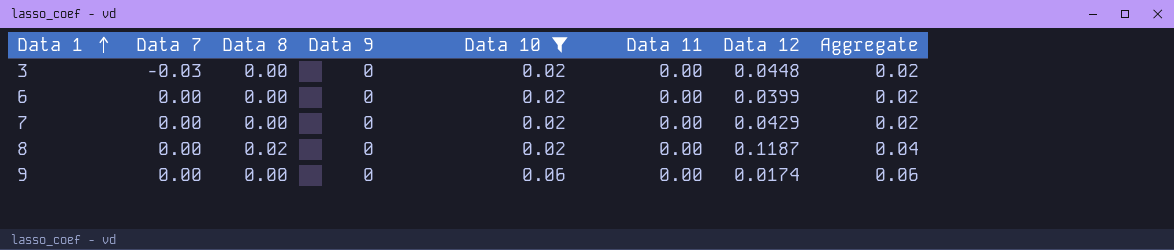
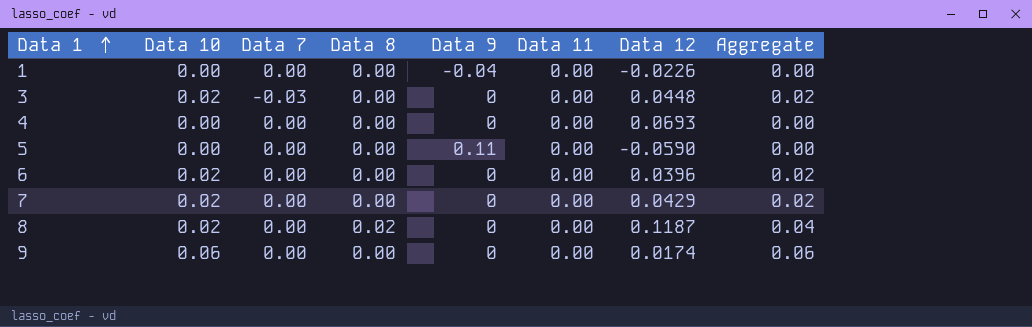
filter: Data 10 != 0.00 -> none
column Data 10 | position: 5 -> 2
6 | Data 12: 0.0399 -> 0.0396

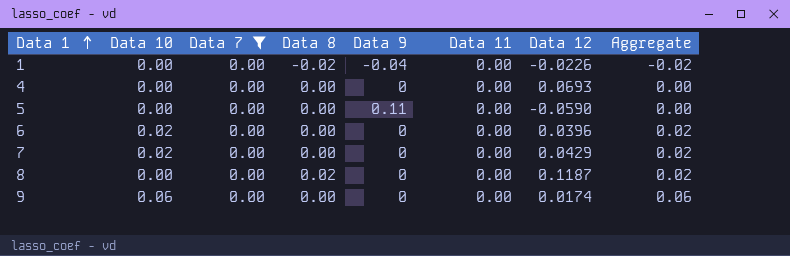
filter: none -> Data 7 = 0.00
1 | Data 8: 0.00 -> -0.02
1 | Aggregate: 0.00 -> -0.02
8 | Data 10: 0.02 -> 0.00
8 | Aggregate: 0.04 -> 0.02

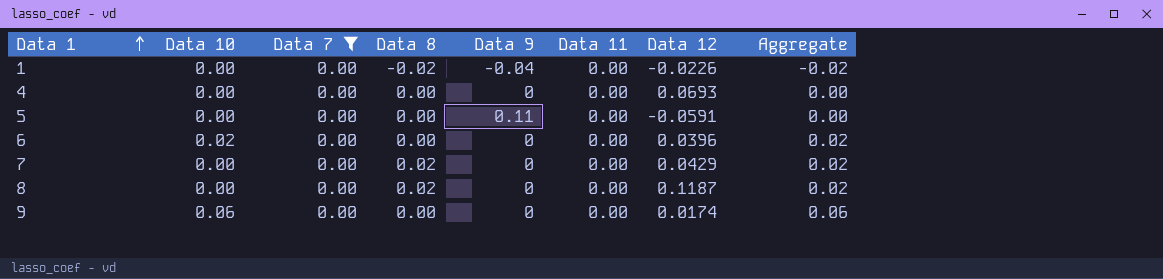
5 | Data 12: -0.0590 -> -0.0591
7 | Data 10: 0.02 -> 0.00
7 | Data 8: 0.00 -> 0.02

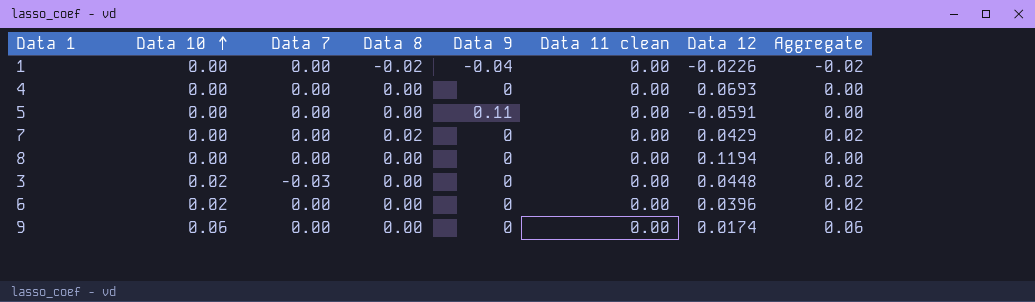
filter: Data 7 = 0.00 -> none
row order: Data 1 ascending -> Data 10 ascending
column name: Data 11 -> Data 11 clean
8 | Data 8: 0.02 -> 0.00
8 | Data 12: 0.1187 -> 0.1194
8 | Aggregate: 0.02 -> 0.00

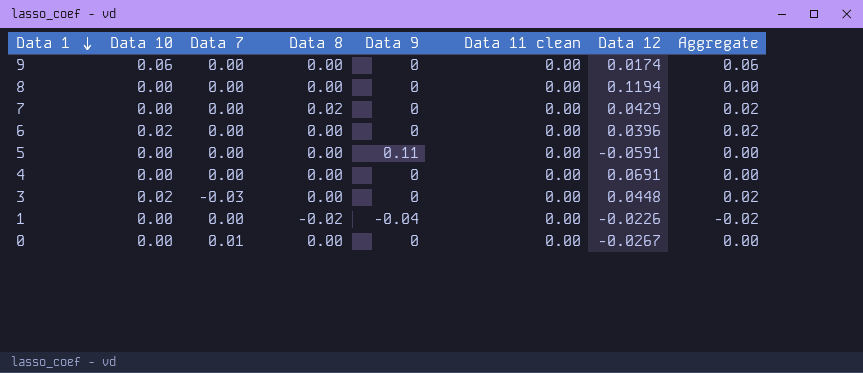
row order: Data 10 ascending -> Data 1 descending
4 | Data 12: 0.0693 -> 0.0691
row 0: none -> 0.00 | 0.01 | 0.00 | 0 | 0.00 | -0.0267 | 0.00

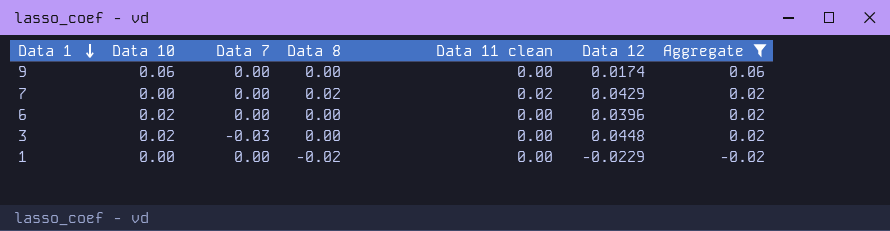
filter: none -> Aggregate != 0.00
column Data 9 | position: 5 -> none
7 | Data 11 clean: 0.00 -> 0.02
1 | Data 12: -0.0226 -> -0.0229

